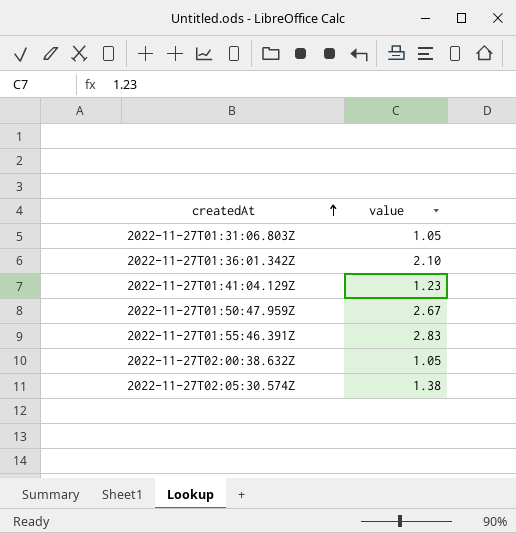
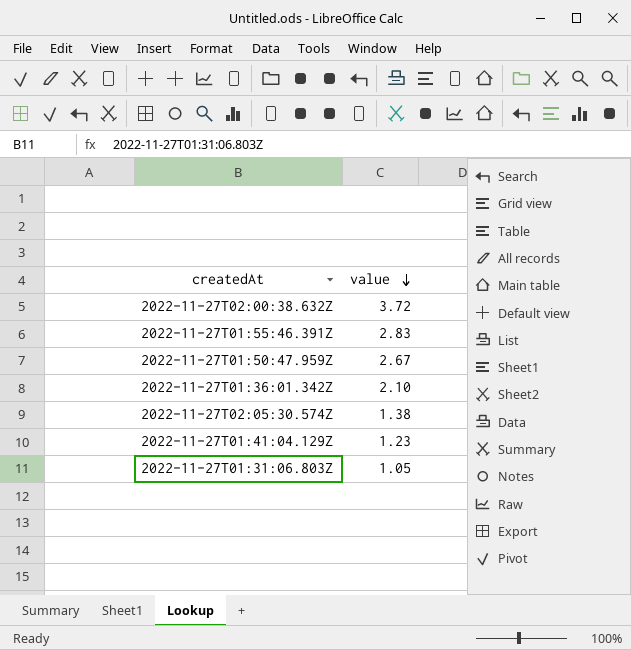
row order: createdAt ascending -> value descending
2022-11-27T02:00:38.632Z | value: 1.05 -> 3.72

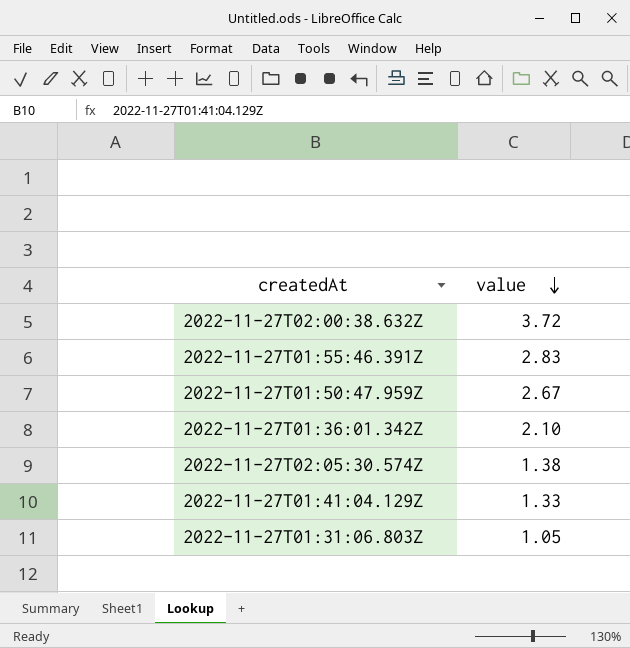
2022-11-27T01:41:04.129Z | value: 1.23 -> 1.33

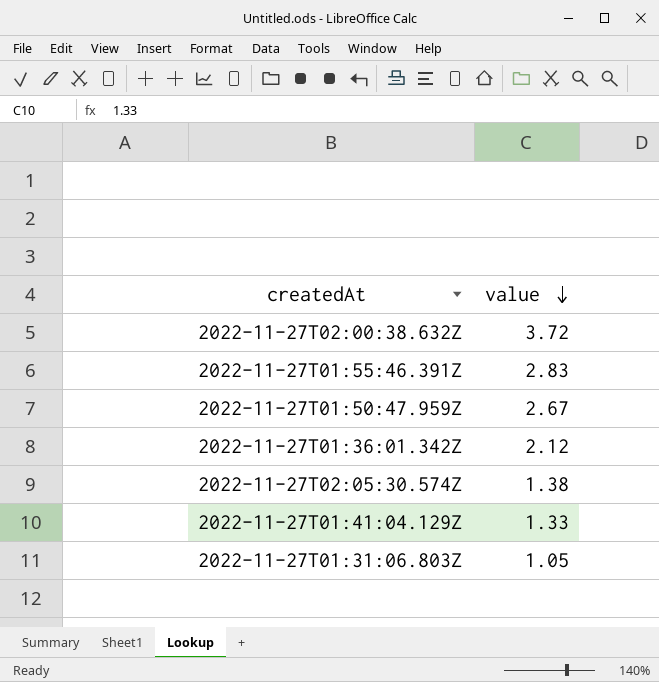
2022-11-27T01:36:01.342Z | value: 2.10 -> 2.12

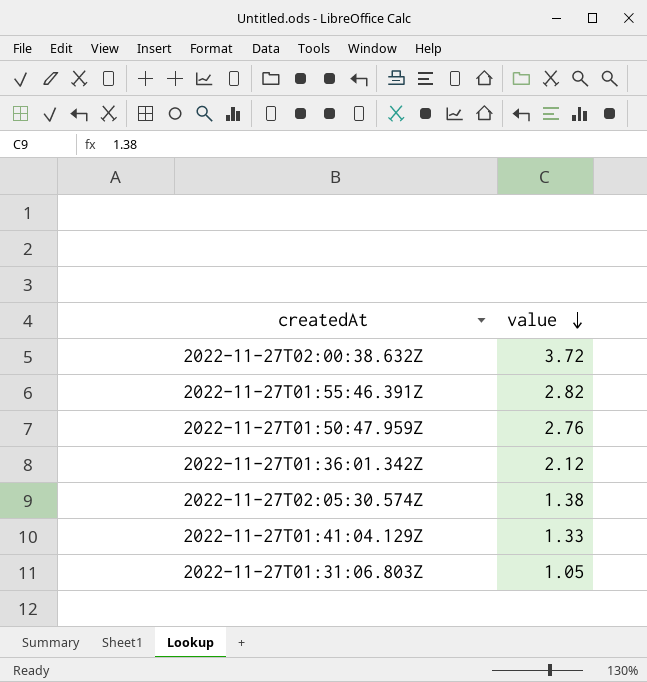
2022-11-27T01:55:46.391Z | value: 2.83 -> 2.82
2022-11-27T01:50:47.959Z | value: 2.67 -> 2.76

